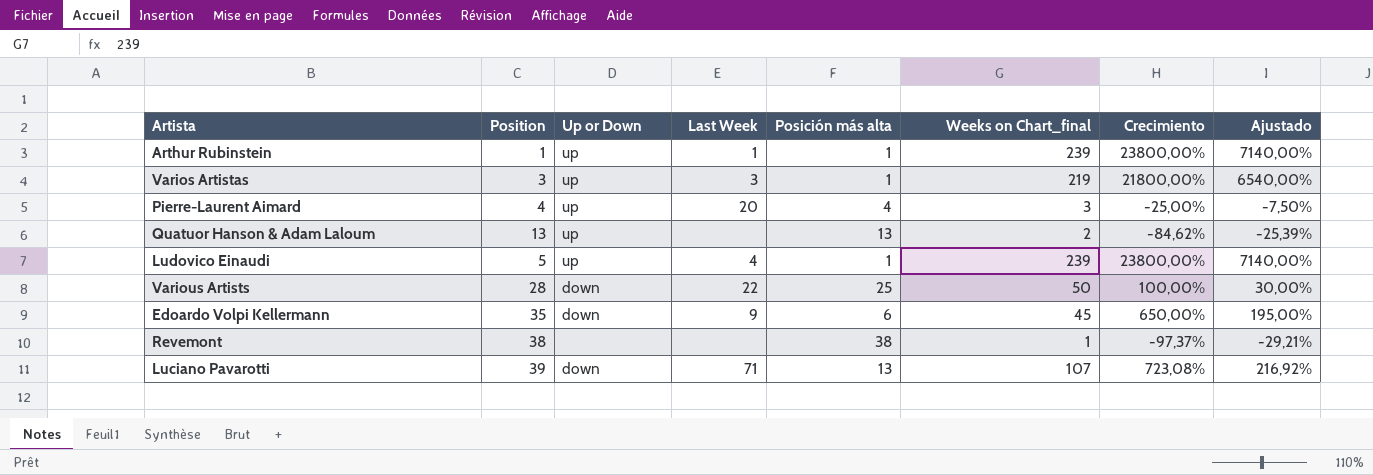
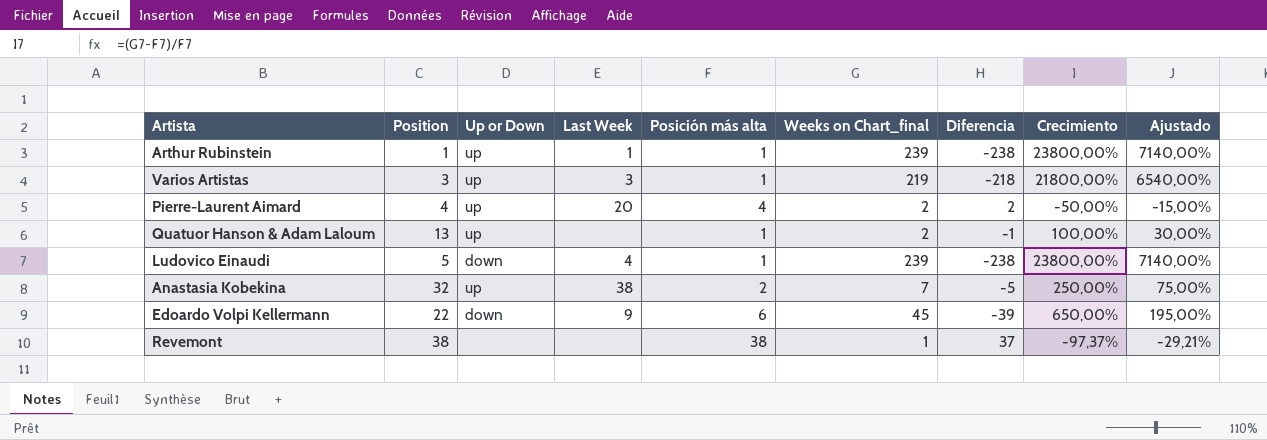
column Diferencia | formula: none -> [Posición más alta] - [Weeks on Chart_final]
row Various Artists: 28 | down | 22 | 25 | 50 | 100,00% | 30,00% -> none
row Luciano Pavarotti: 39 | down | 71 | 13 | 107 | 723,08% | 216,92% -> none
Pierre-Laurent Aimard | Weeks on Chart_final: 3 -> 2
Pierre-Laurent Aimard | Crecimiento: -25,00% -> -50,00%
Pierre-Laurent Aimard | Ajustado: -7,50% -> -15,00%
Quatuor Hanson & Adam Laloum | Posición más alta: 13 -> 1
Quatuor Hanson & Adam Laloum | Crecimiento: -84,62% -> 100,00%
Quatuor Hanson & Adam Laloum | Ajustado: -25,39% -> 30,00%
Ludovico Einaudi | Up or Down: up -> down
row Anastasia Kobekina: none -> 32 | up | 38 | 2 | 7 | -5 | 250,00% | 75,00%
Edoardo Volpi Kellermann | Position: 35 -> 22

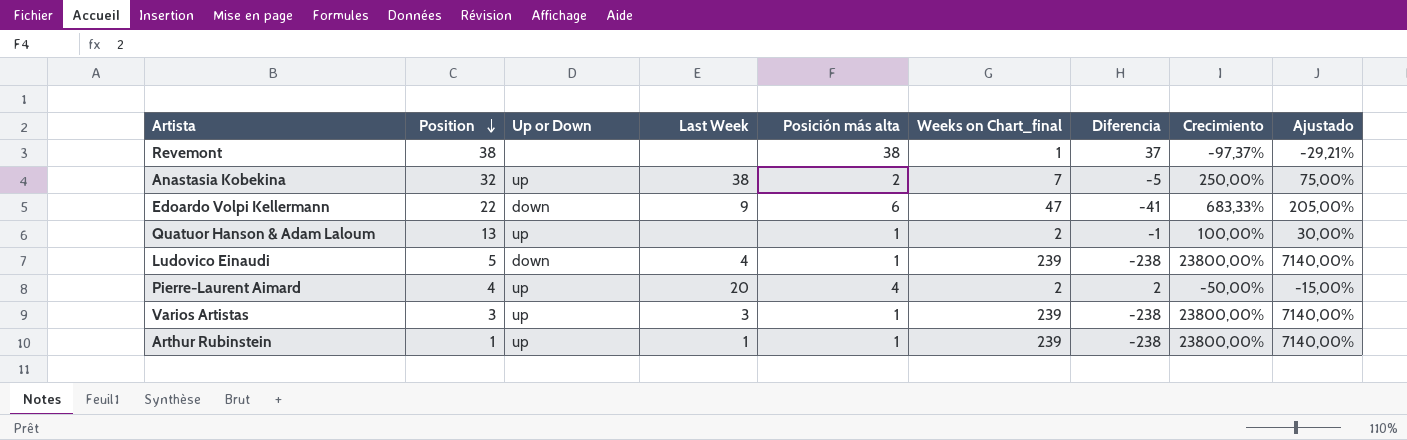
row order: none -> Position descending
Edoardo Volpi Kellermann | Weeks on Chart_final: 45 -> 47
Edoardo Volpi Kellermann | Diferencia: -39 -> -41
Edoardo Volpi Kellermann | Crecimiento: 650,00% -> 683,33%
Edoardo Volpi Kellermann | Ajustado: 195,00% -> 205,00%
Varios Artistas | Weeks on Chart_final: 219 -> 239
Varios Artistas | Diferencia: -218 -> -238
Varios Artistas | Crecimiento: 21800,00% -> 23800,00%
Varios Artistas | Ajustado: 6540,00% -> 7140,00%

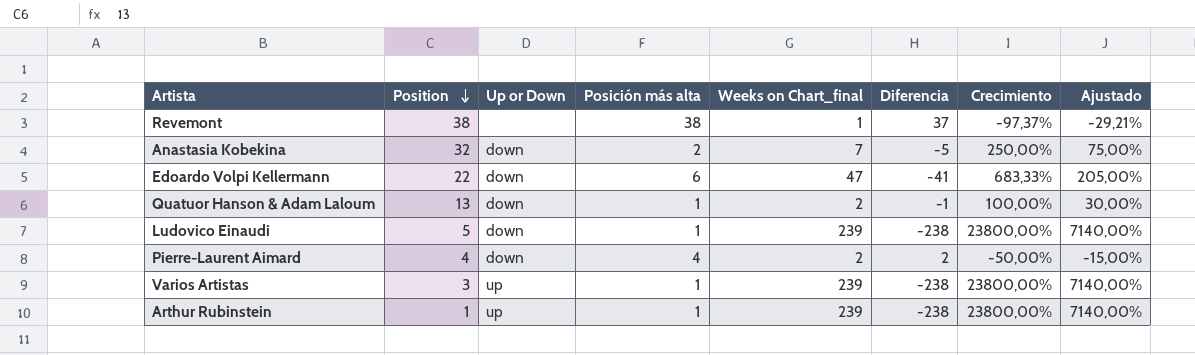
column Last Week | position: 4 -> none
Anastasia Kobekina | Up or Down: up -> down
Quatuor Hanson & Adam Laloum | Up or Down: up -> down
Pierre-Laurent Aimard | Up or Down: up -> down

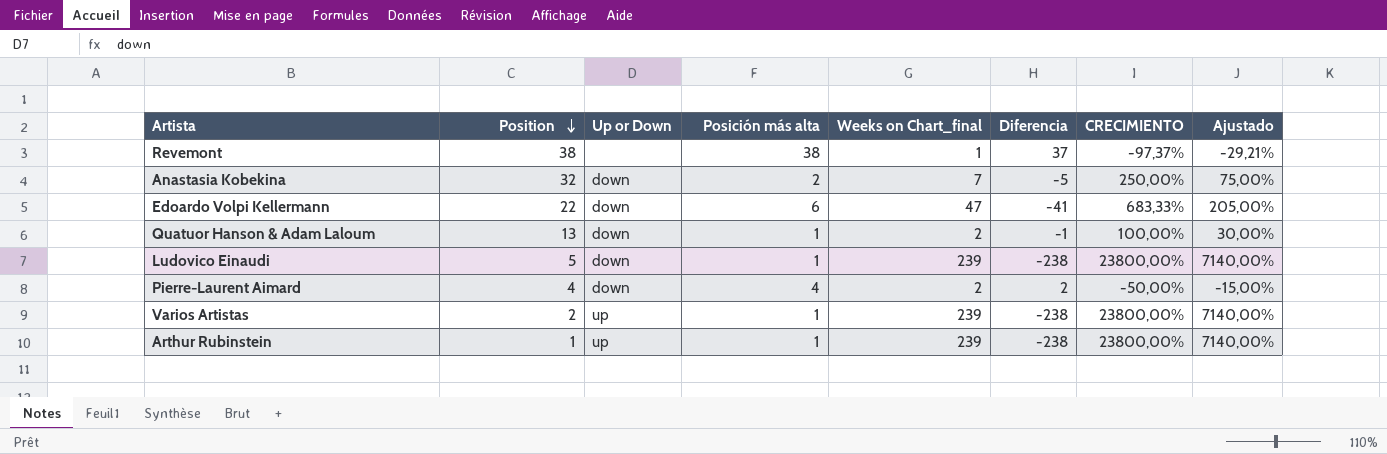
column name: Crecimiento -> CRECIMIENTO
Varios Artistas | Position: 3 -> 2

